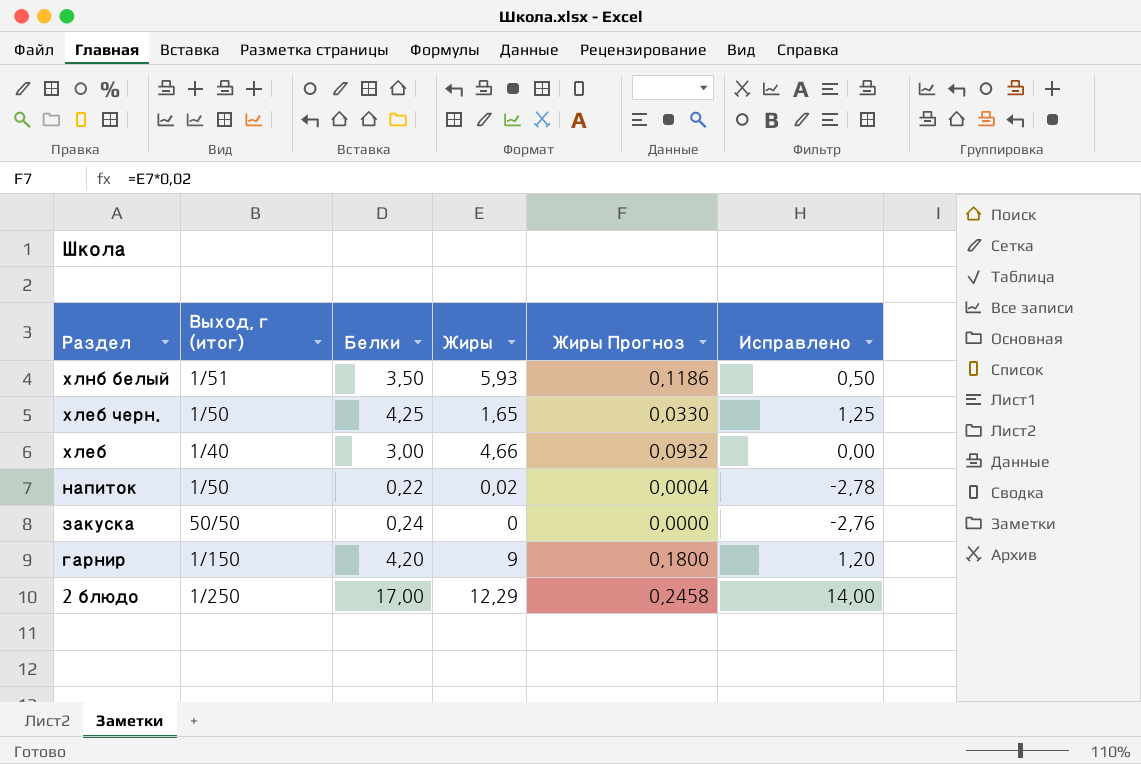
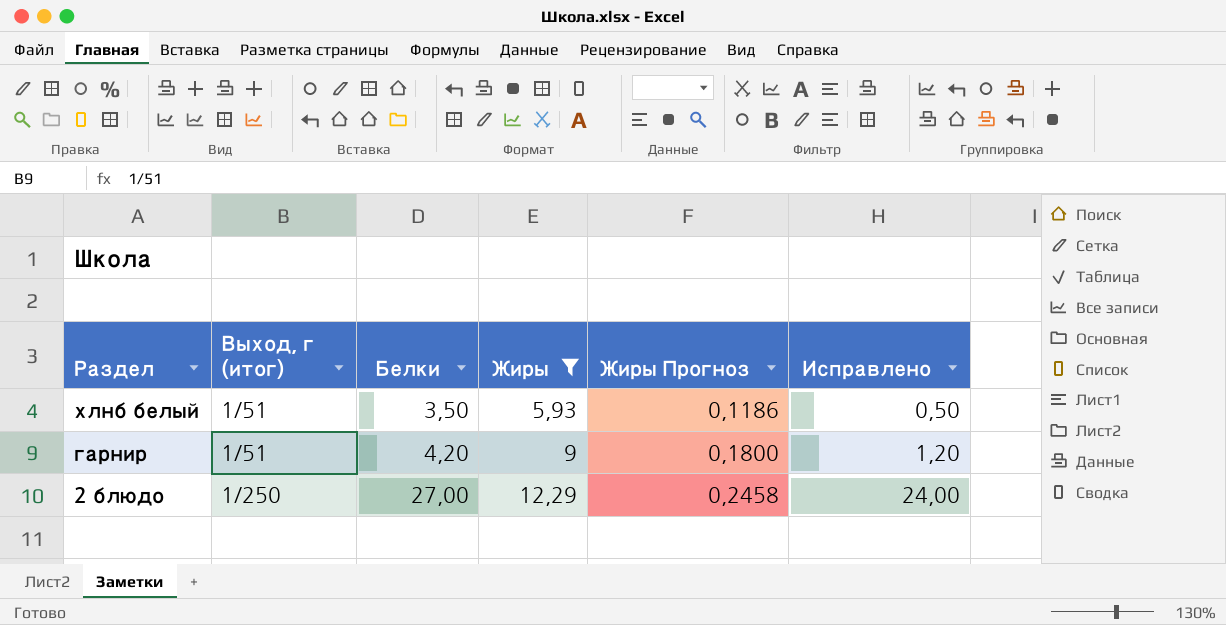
filter: none -> Жиры >= 5,93
гарнир | Выход, г (итог): 1/150 -> 1/51
2 блюдо | Белки: 17,00 -> 27,00
2 блюдо | Исправлено: 14,00 -> 24,00

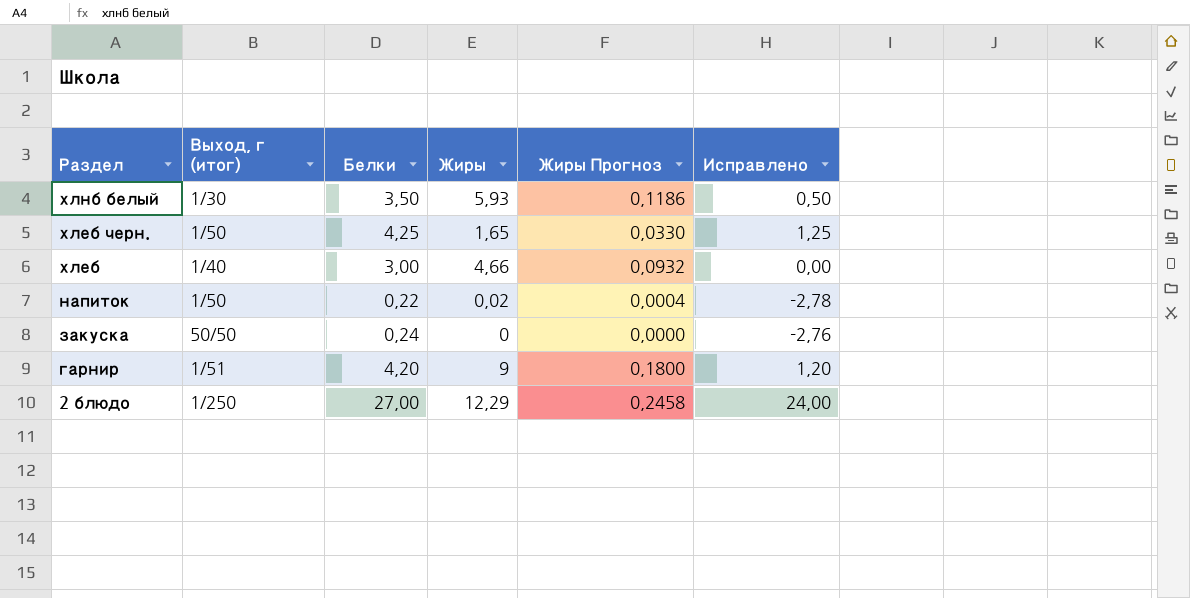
filter: Жиры >= 5,93 -> none
хлнб белый | Выход, г (итог): 1/51 -> 1/30

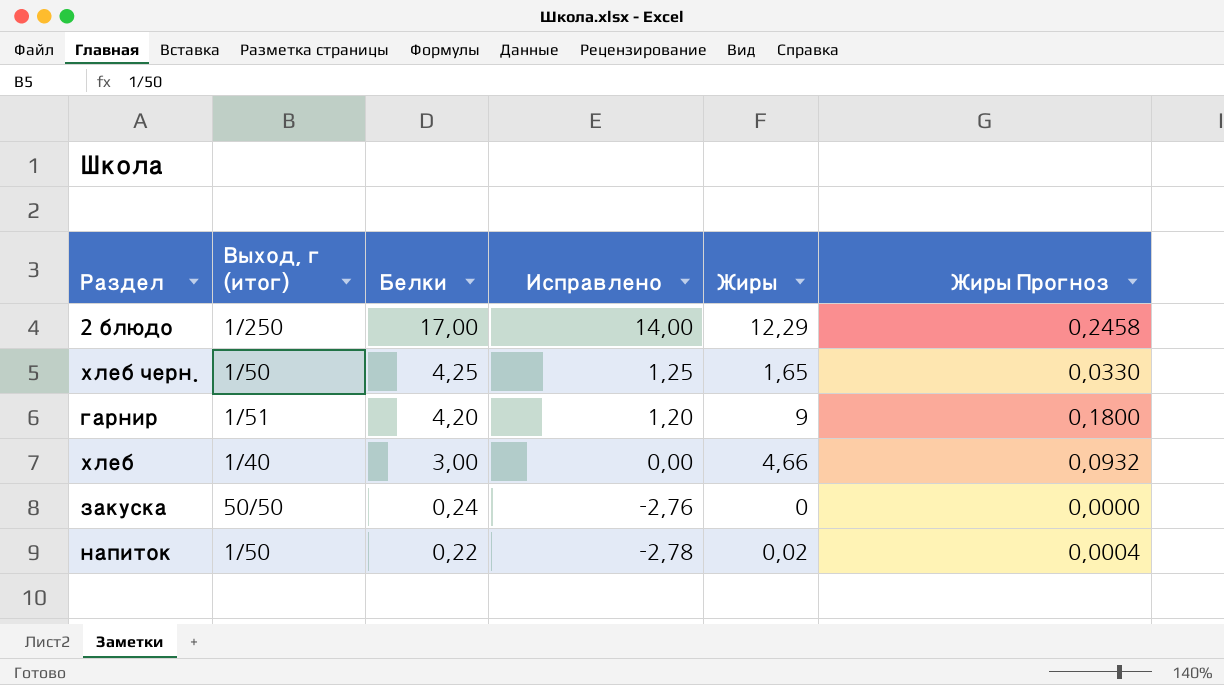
row order: Раздел descending -> Белки descending
column Исправлено | position: 6 -> 4
row хлнб белый: 1/30 | 3,50 | 5,93 | 0,1186 | 0,50 -> none
2 блюдо | Белки: 27,00 -> 17,00
2 блюдо | Исправлено: 24,00 -> 14,00

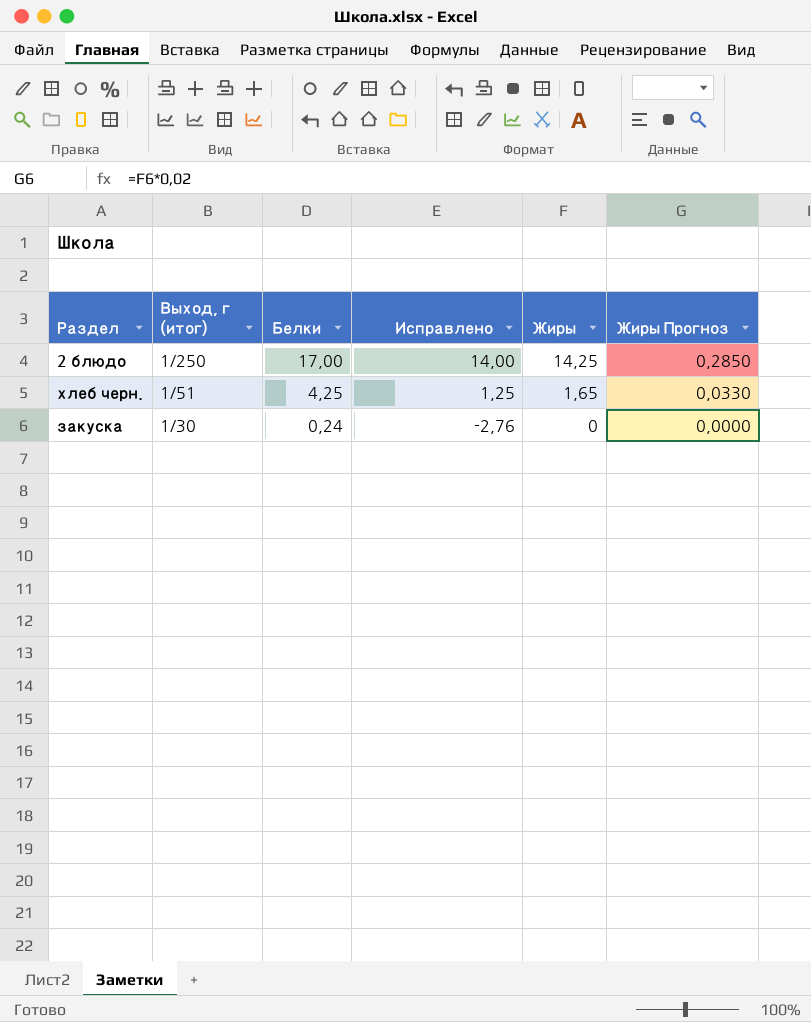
row гарнир: 1/51 | 4,20 | 1,20 | 9 | 0,1800 -> none
row хлеб: 1/40 | 3,00 | 0,00 | 4,66 | 0,0932 -> none
row напиток: 1/50 | 0,22 | -2,78 | 0,02 | 0,0004 -> none
2 блюдо | Жиры: 12,29 -> 14,25
2 блюдо | Жиры Прогноз: 0,2458 -> 0,2850
хлеб черн. | Выход, г (итог): 1/50 -> 1/51
закуска | Выход, г (итог): 50/50 -> 1/30

